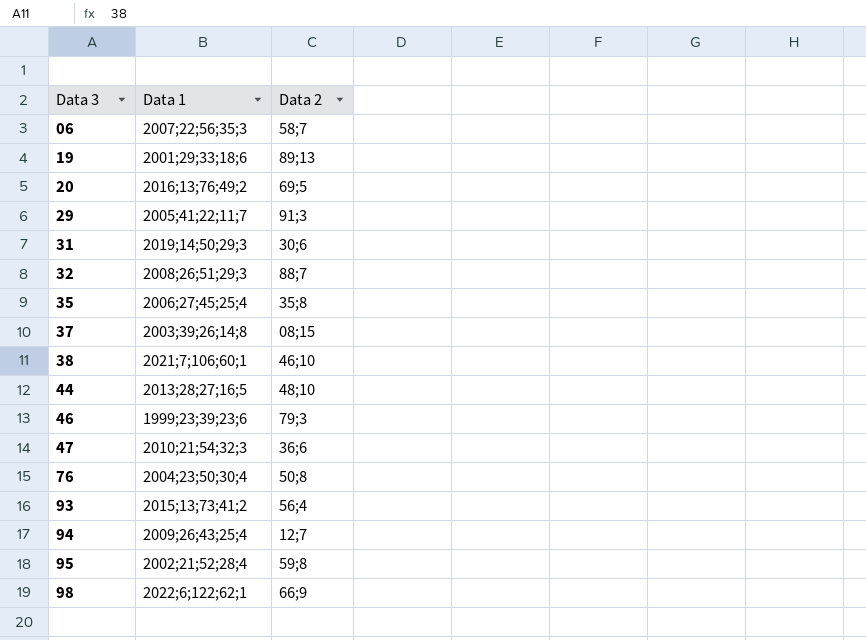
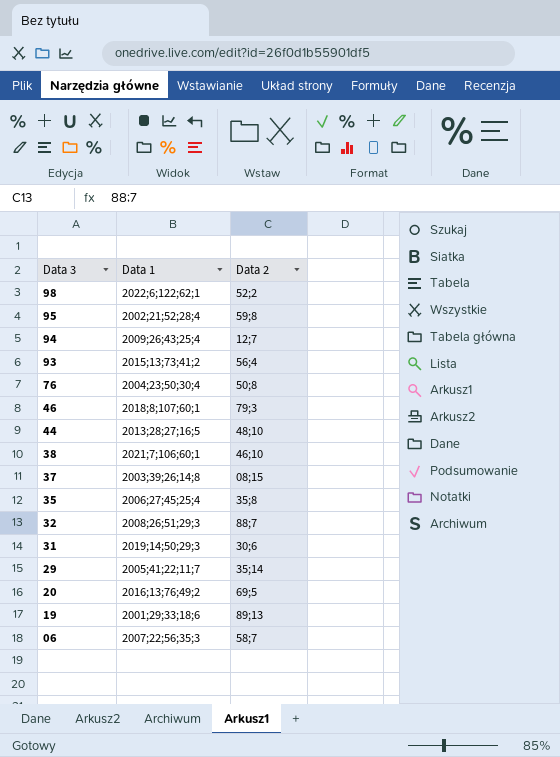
row order: Data 3 ascending -> Data 3 descending
row 47: 2010;21;54;32;3 | 36;6 -> none
98 | Data 2: 66;9 -> 52;2
46 | Data 1: 1999;23;39;23;6 -> 2018;8;107;60;1
29 | Data 2: 91;3 -> 35;14

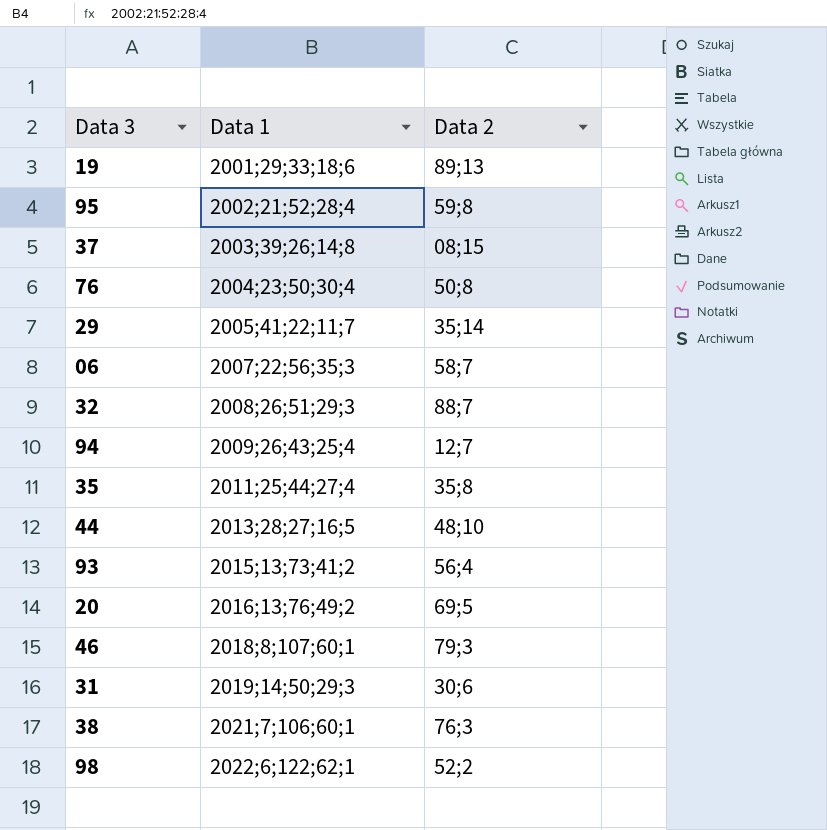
row order: Data 3 descending -> Data 1 ascending
35 | Data 1: 2006;27;45;25;4 -> 2011;25;44;27;4
38 | Data 2: 46;10 -> 76;3

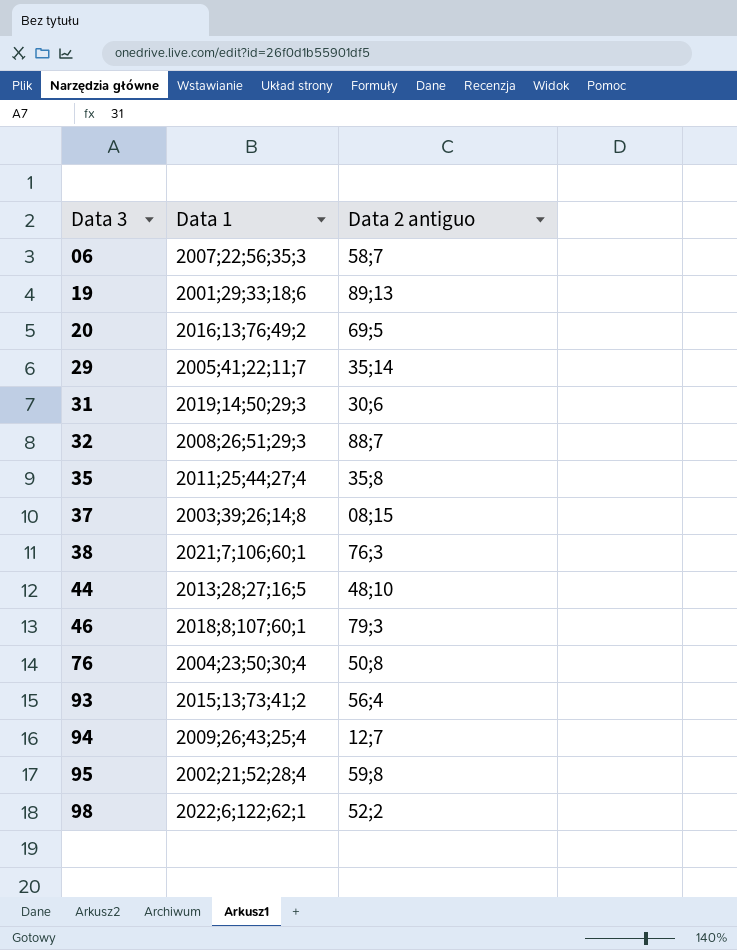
row order: Data 1 ascending -> Data 3 ascending
column name: Data 2 -> Data 2 antiguo

